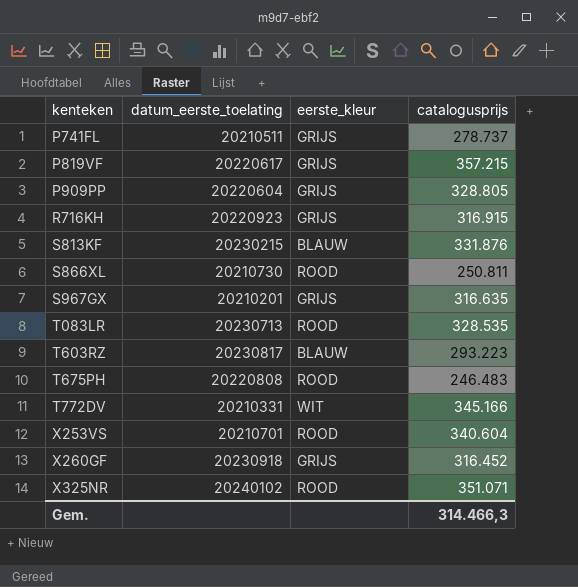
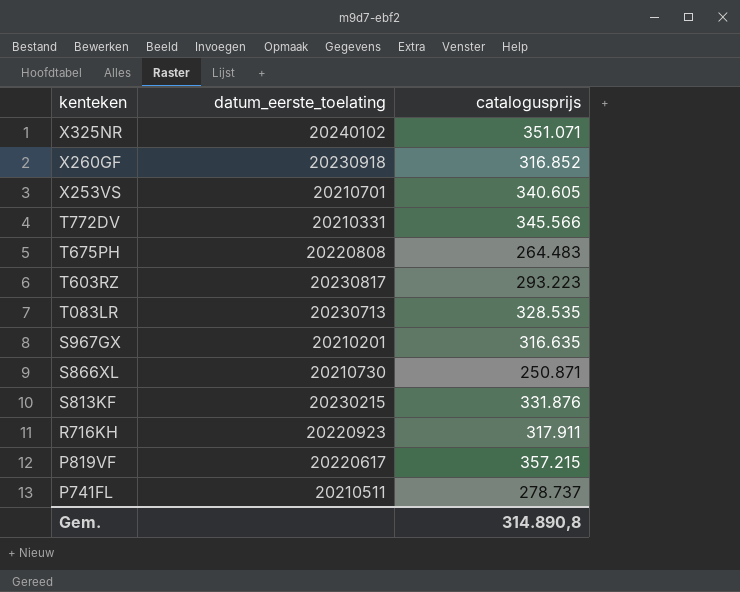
row order: kenteken ascending -> kenteken descending
column eerste_kleur | position: 3 -> none
row P909PP: 20220604 | GRIJS | 328.805 -> none
X260GF | catalogusprijs: 316.452 -> 316.852
X253VS | catalogusprijs: 340.604 -> 340.605
T772DV | catalogusprijs: 345.166 -> 345.566
T675PH | catalogusprijs: 246.483 -> 264.483
S866XL | catalogusprijs: 250.811 -> 250.871
R716KH | catalogusprijs: 316.915 -> 317.911
Gem. | catalogusprijs: 314.466,3 -> 314.890,8

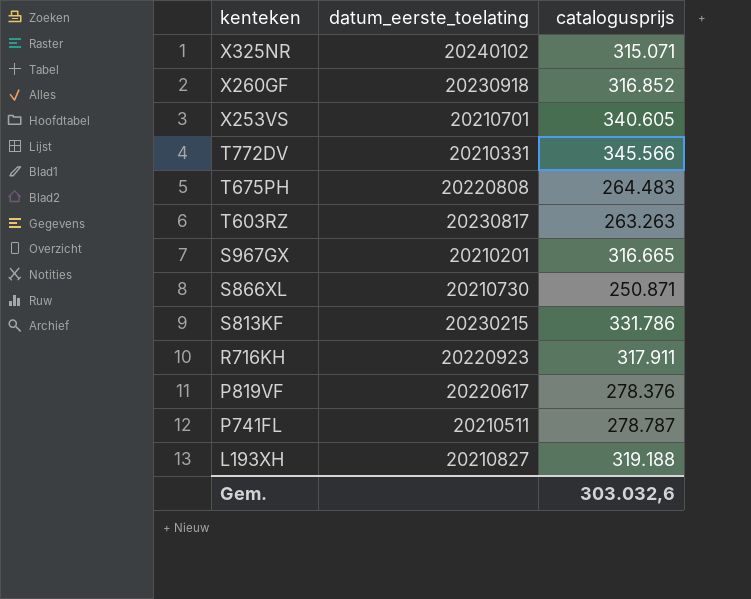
row T083LR: 20230713 | 328.535 -> none
X325NR | catalogusprijs: 351.071 -> 315.071
T603RZ | catalogusprijs: 293.223 -> 263.263
S967GX | catalogusprijs: 316.635 -> 316.665
S813KF | catalogusprijs: 331.876 -> 331.786
P819VF | catalogusprijs: 357.215 -> 278.376
P741FL | catalogusprijs: 278.737 -> 278.787
row L193XH: none -> 20210827 | 319.188
Gem. | catalogusprijs: 314.890,8 -> 303.032,6

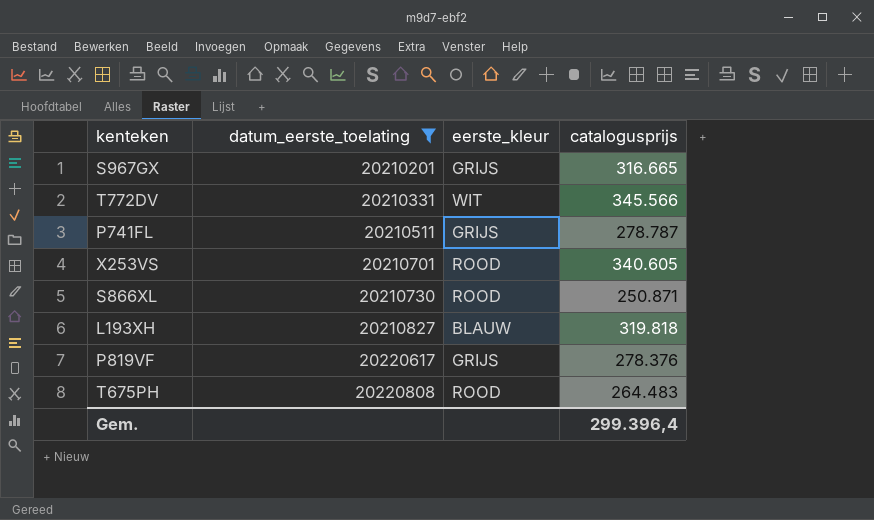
filter: none -> datum_eerste_toelating <= 20220808
row order: kenteken descending -> datum_eerste_toelating ascending
column eerste_kleur | position: none -> 3
L193XH | catalogusprijs: 319.188 -> 319.818
Gem. | catalogusprijs: 303.032,6 -> 299.396,4

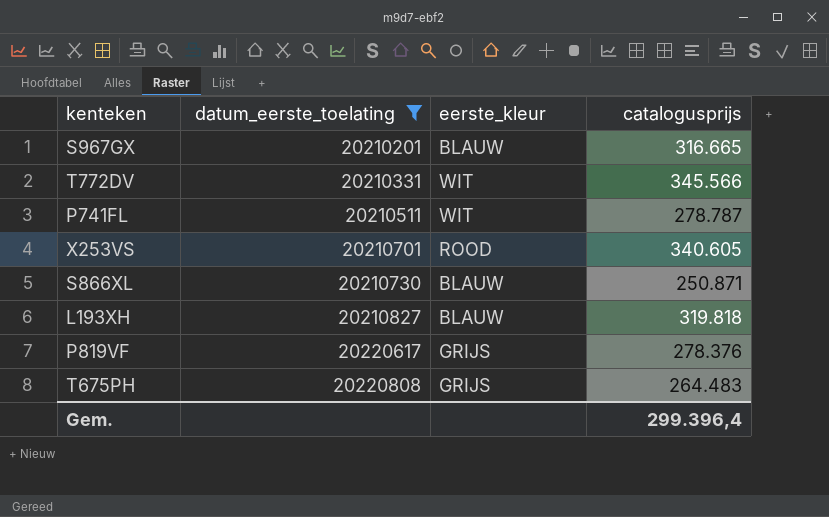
S967GX | eerste_kleur: GRIJS -> BLAUW
P741FL | eerste_kleur: GRIJS -> WIT
S866XL | eerste_kleur: ROOD -> BLAUW
T675PH | eerste_kleur: ROOD -> GRIJS

